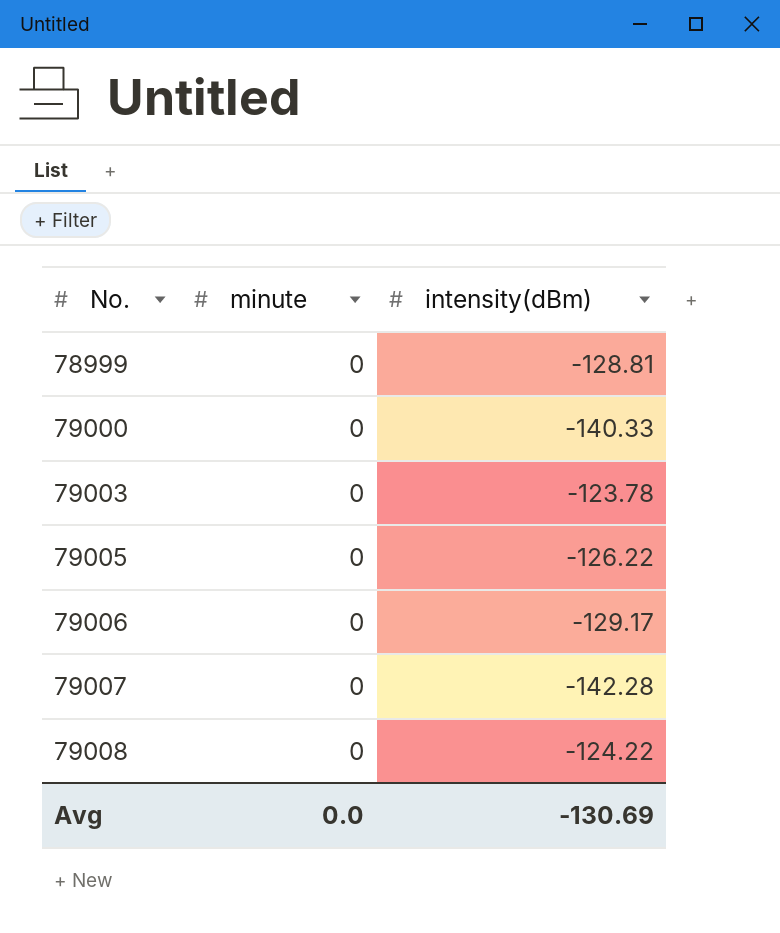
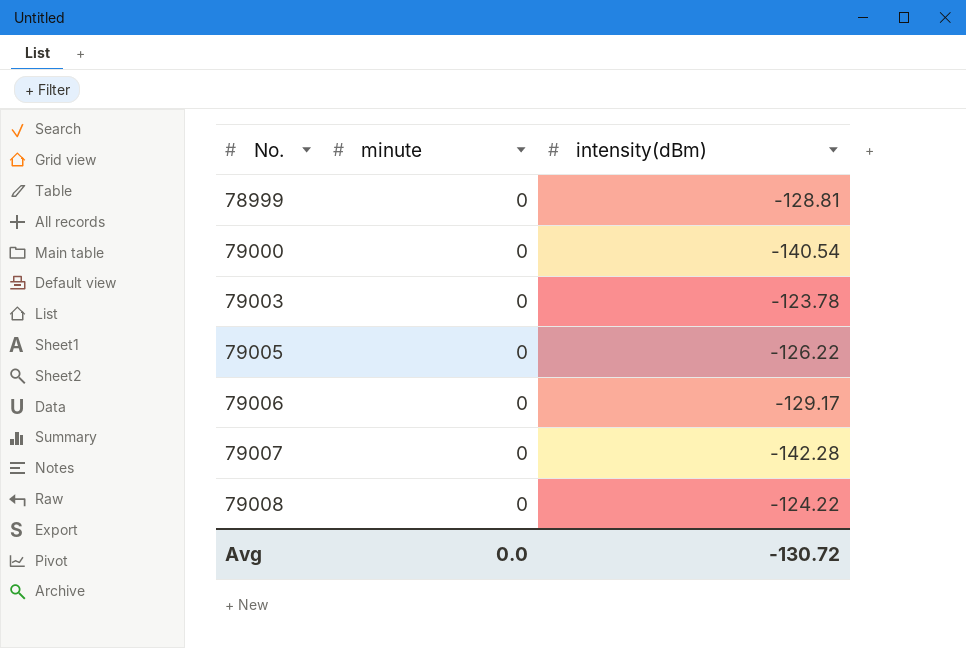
79000 | intensity(dBm): -140.33 -> -140.54
Avg | intensity(dBm): -130.69 -> -130.72

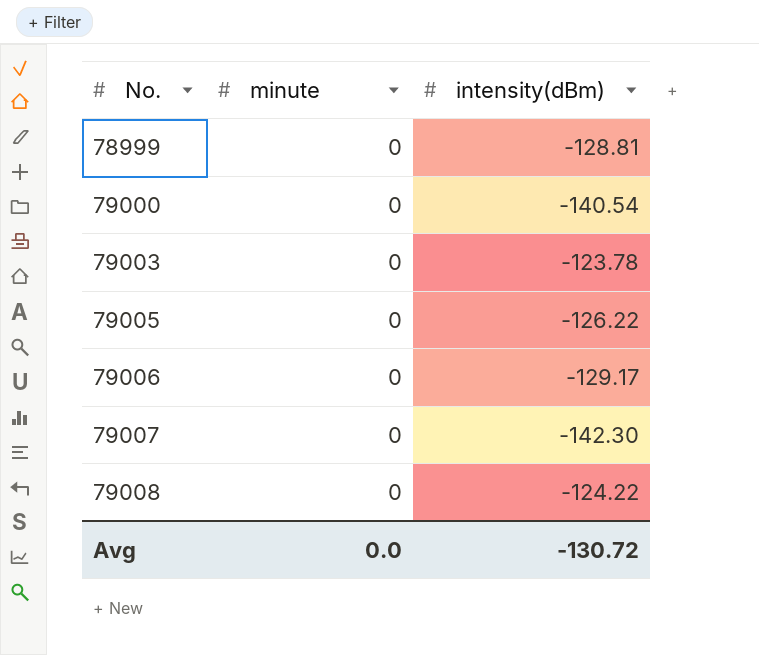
79007 | intensity(dBm): -142.28 -> -142.30

